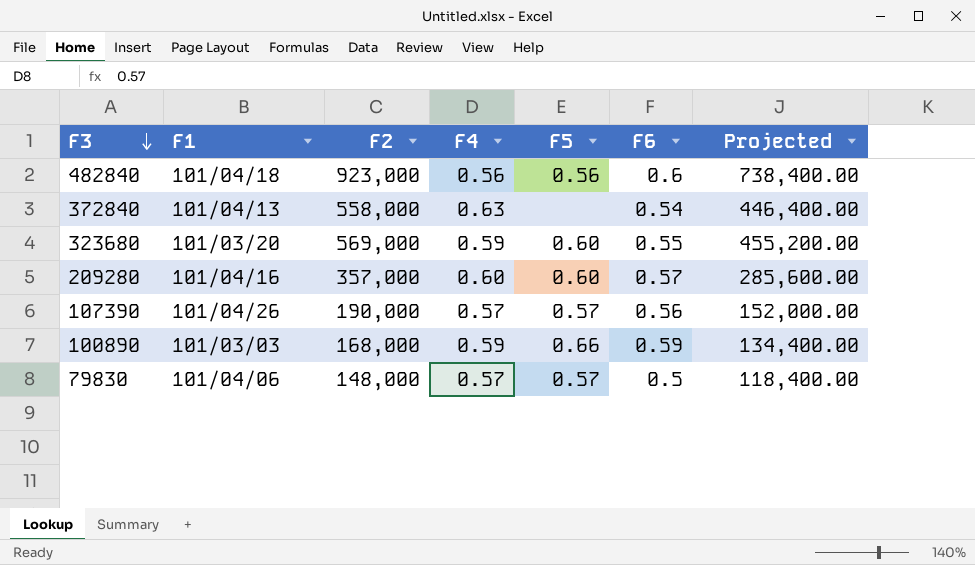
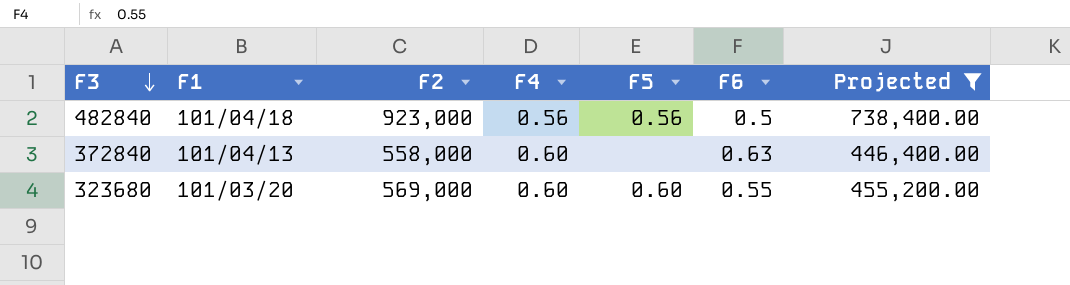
filter: none -> Projected >= 446,400.00
482840 | F6: 0.6 -> 0.5
372840 | F4: 0.63 -> 0.60
372840 | F6: 0.54 -> 0.63
323680 | F4: 0.59 -> 0.60

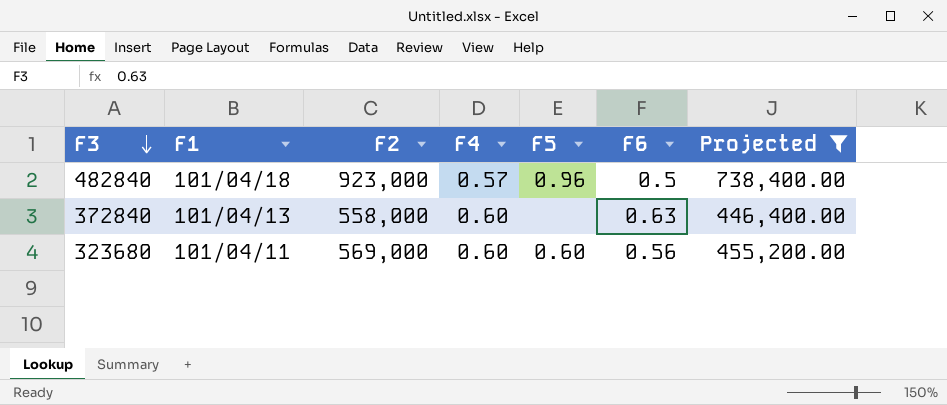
482840 | F4: 0.56 -> 0.57
482840 | F5: 0.56 -> 0.96
323680 | F1: 101/03/20 -> 101/04/11
323680 | F6: 0.55 -> 0.56

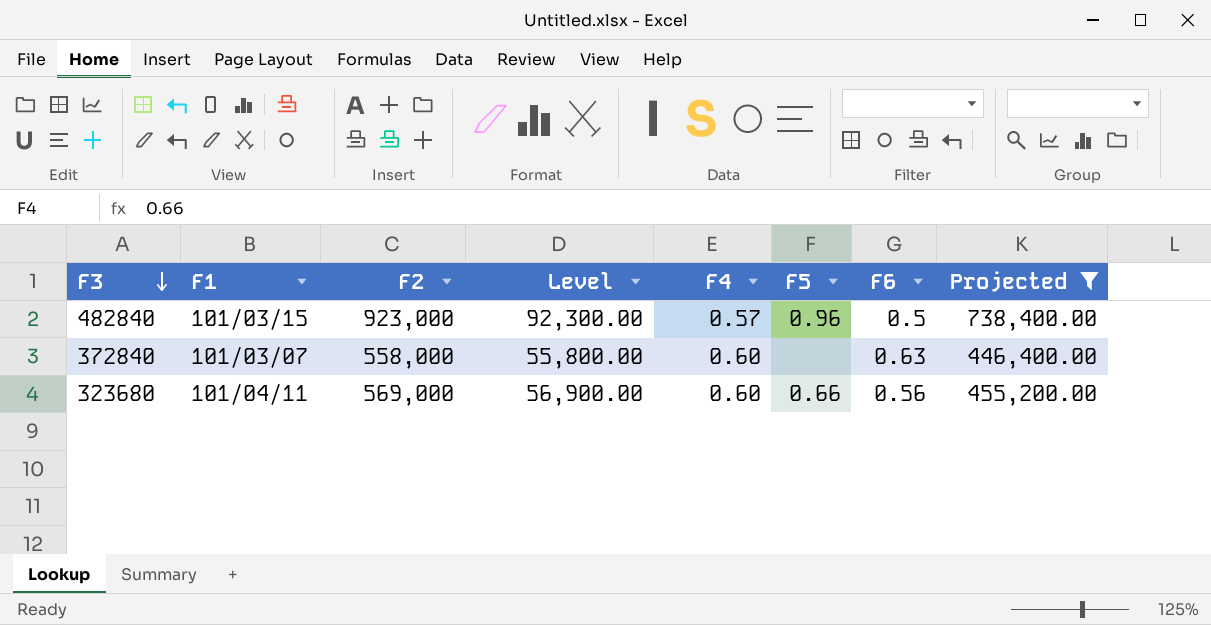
column Level | formula: none -> [F2] * 0.1
482840 | F1: 101/04/18 -> 101/03/15
372840 | F1: 101/04/13 -> 101/03/07
323680 | F5: 0.60 -> 0.66

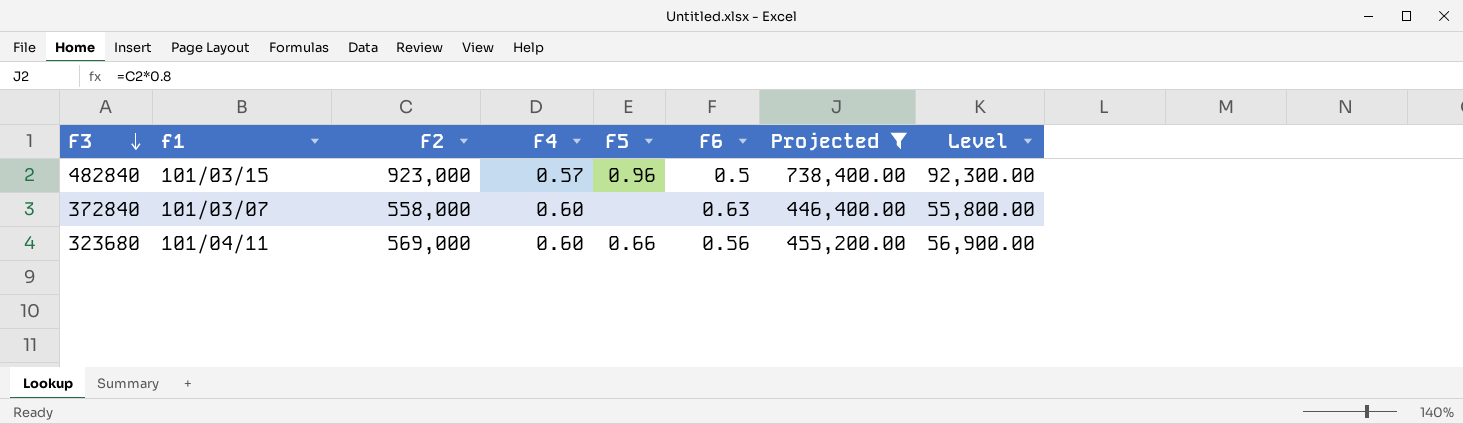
column name: F1 -> f1
column Level | position: 4 -> 8

